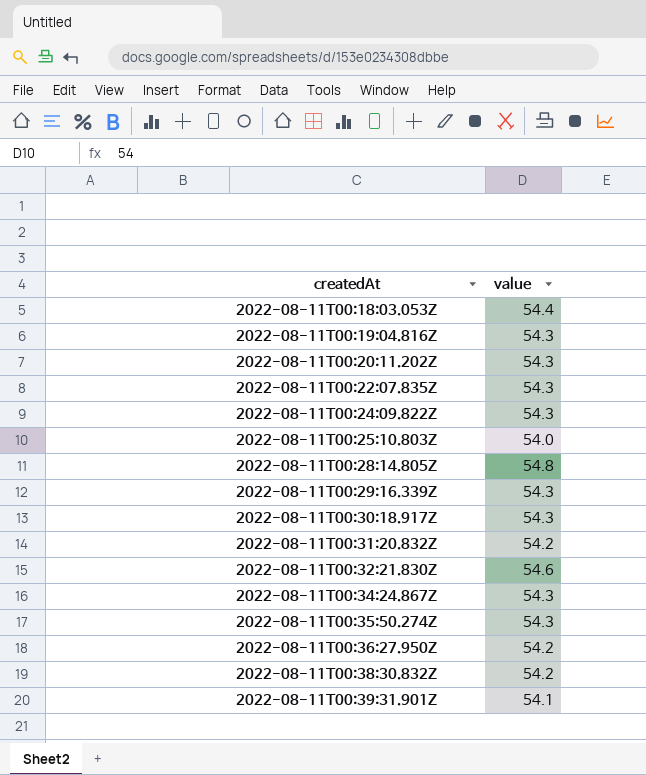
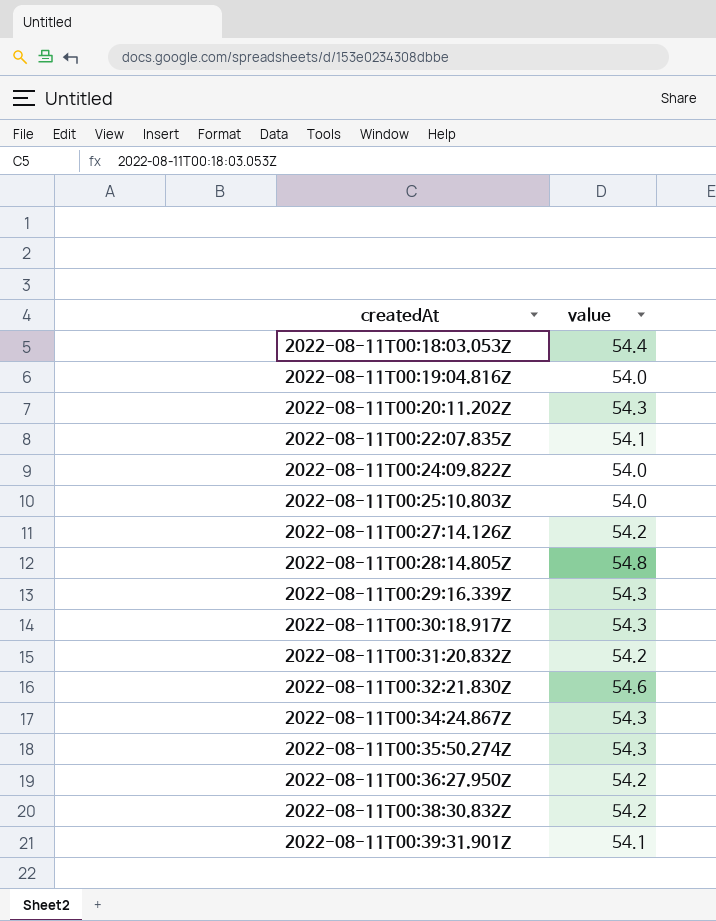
2022-08-11T00:19:04.816Z | value: 54.3 -> 54.0
2022-08-11T00:22:07.835Z | value: 54.3 -> 54.1
2022-08-11T00:24:09.822Z | value: 54.3 -> 54.0
row 2022-08-11T00:27:14.126Z: none -> 54.2

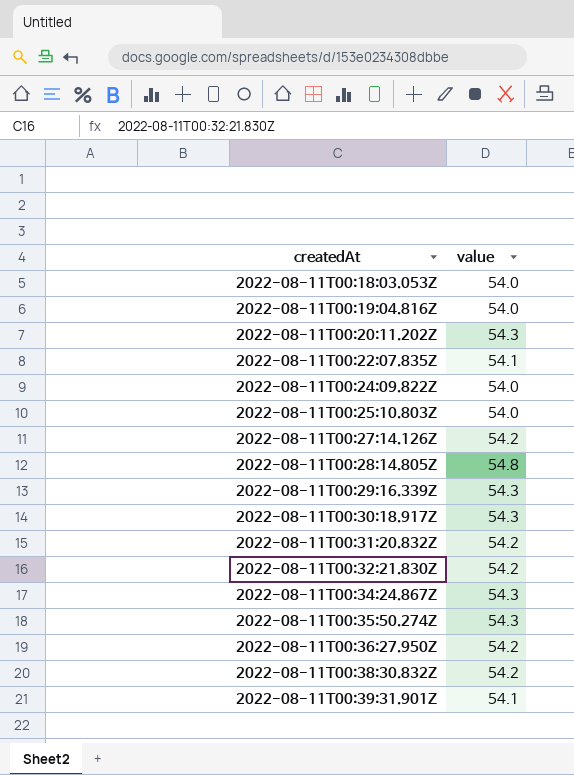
2022-08-11T00:18:03.053Z | value: 54.4 -> 54.0
2022-08-11T00:32:21.830Z | value: 54.6 -> 54.2

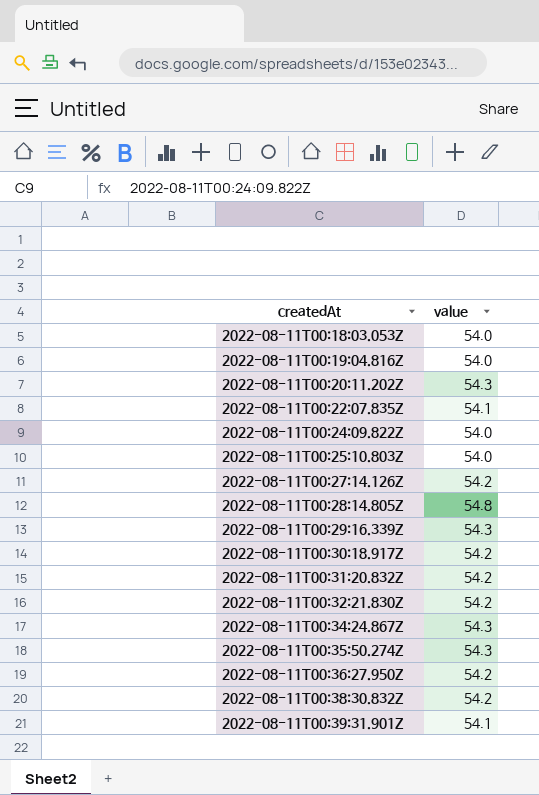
2022-08-11T00:30:18.917Z | value: 54.3 -> 54.2

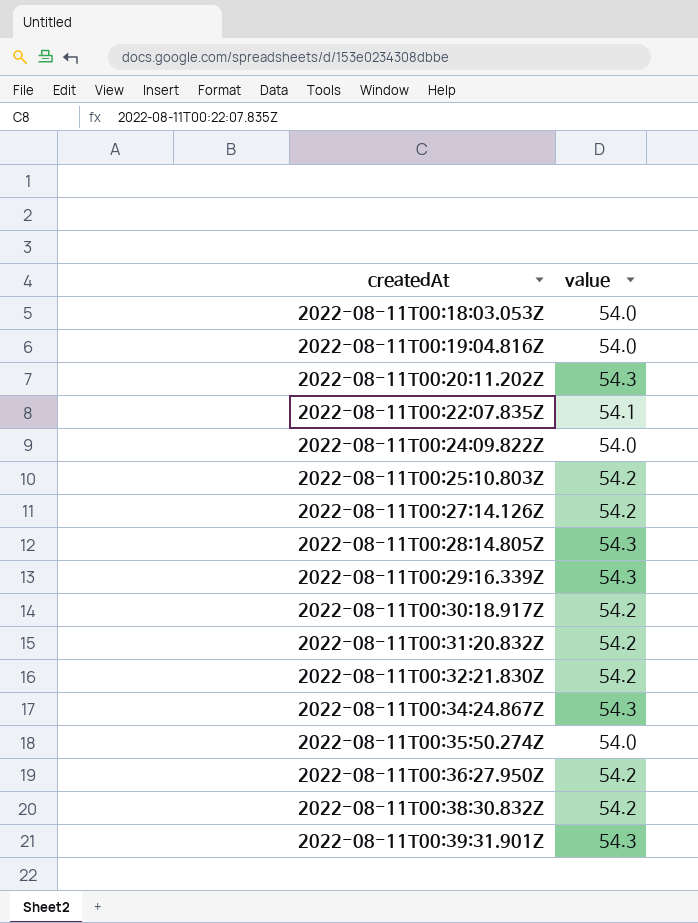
2022-08-11T00:25:10.803Z | value: 54.0 -> 54.2
2022-08-11T00:28:14.805Z | value: 54.8 -> 54.3
2022-08-11T00:35:50.274Z | value: 54.3 -> 54.0
2022-08-11T00:39:31.901Z | value: 54.1 -> 54.3

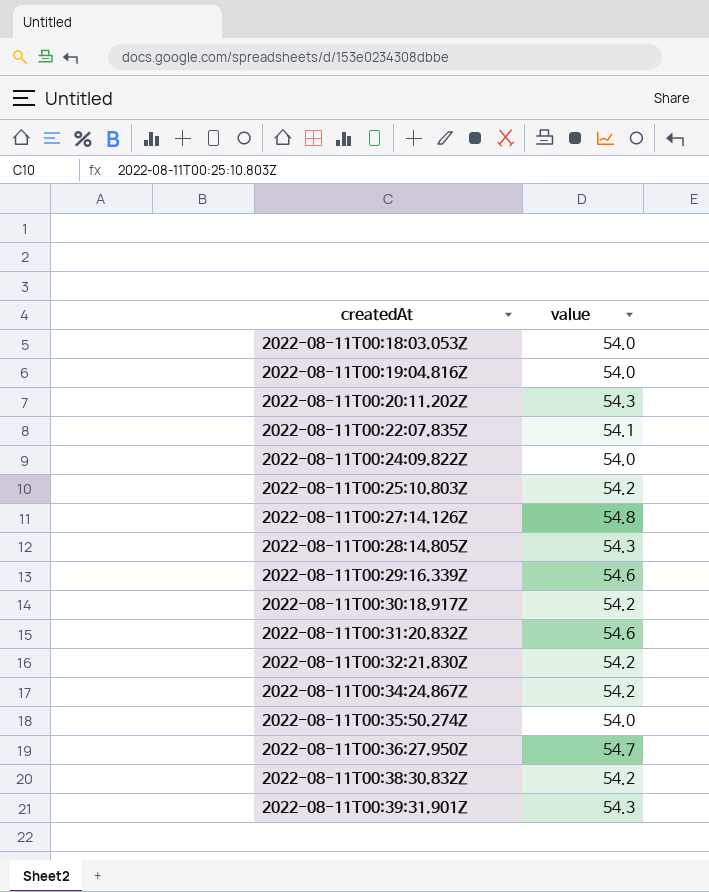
2022-08-11T00:27:14.126Z | value: 54.2 -> 54.8
2022-08-11T00:29:16.339Z | value: 54.3 -> 54.6
2022-08-11T00:31:20.832Z | value: 54.2 -> 54.6
2022-08-11T00:34:24.867Z | value: 54.3 -> 54.2
2022-08-11T00:36:27.950Z | value: 54.2 -> 54.7

